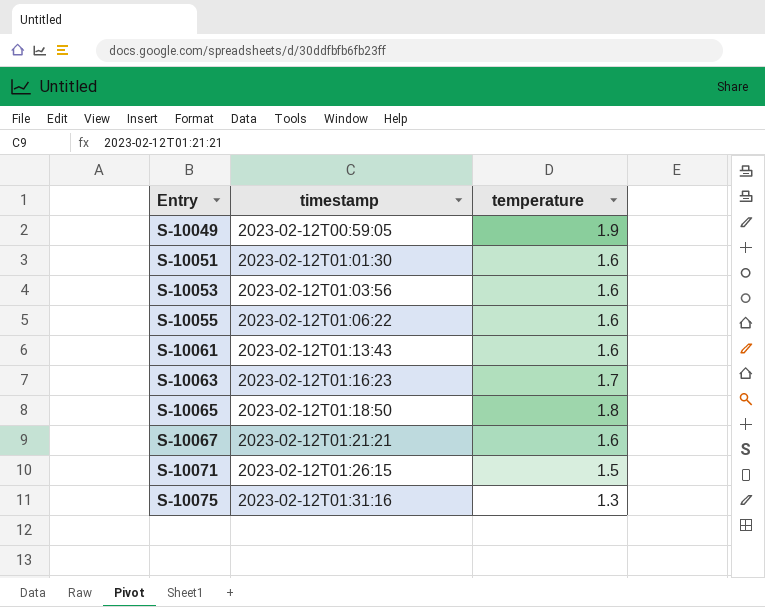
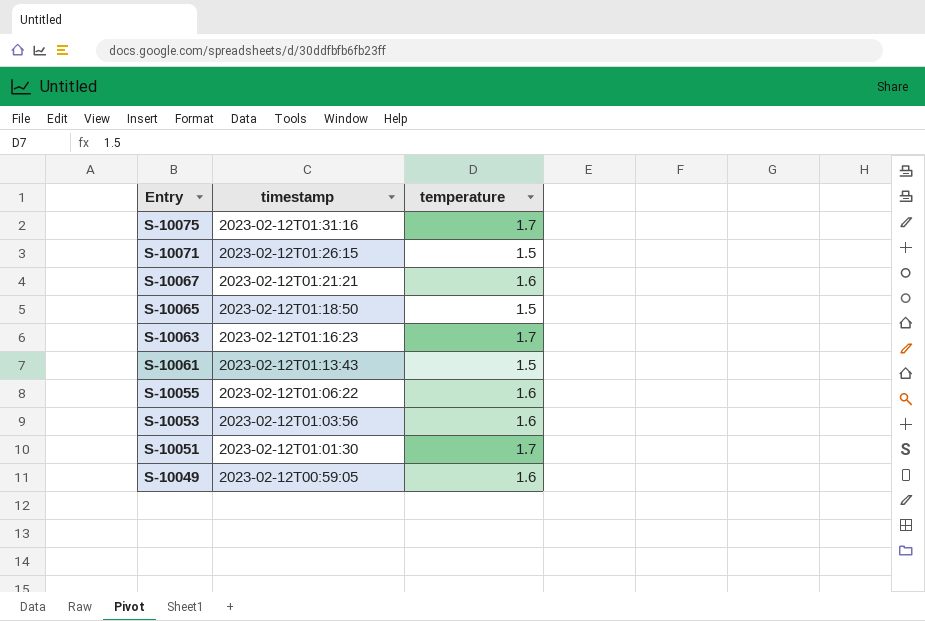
row order: Entry ascending -> Entry descending
S-10075 | temperature: 1.3 -> 1.7
S-10065 | temperature: 1.8 -> 1.5
S-10061 | temperature: 1.6 -> 1.5
S-10051 | temperature: 1.6 -> 1.7
S-10049 | temperature: 1.9 -> 1.6

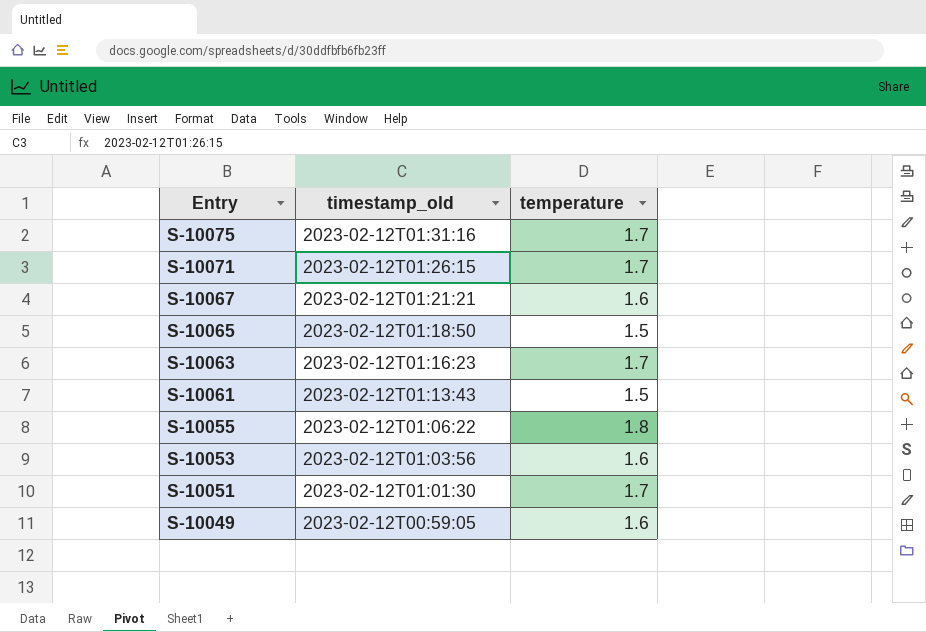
column name: timestamp -> timestamp_old
S-10071 | temperature: 1.5 -> 1.7
S-10055 | temperature: 1.6 -> 1.8

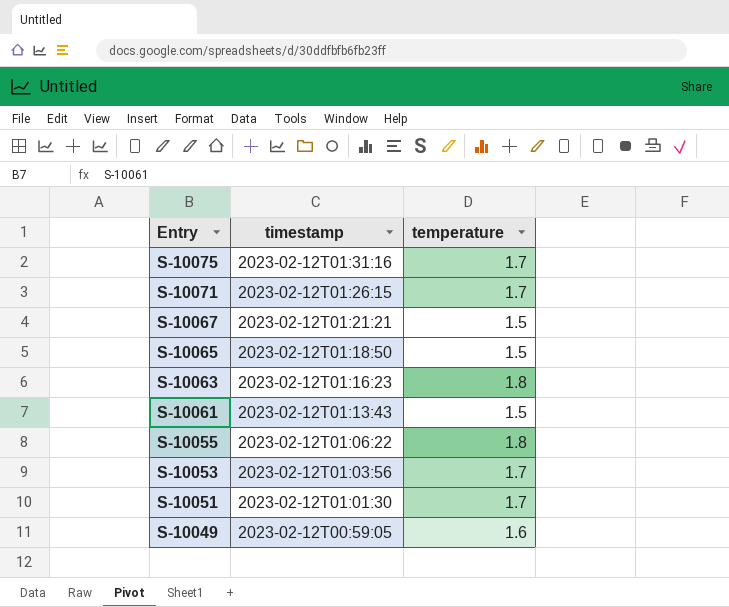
column name: timestamp_old -> timestamp
S-10067 | temperature: 1.6 -> 1.5
S-10063 | temperature: 1.7 -> 1.8
S-10053 | temperature: 1.6 -> 1.7

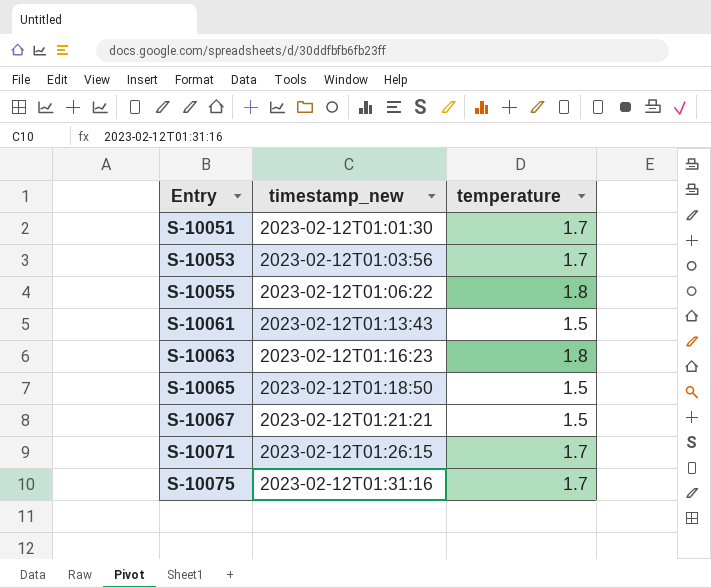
row order: Entry descending -> Entry ascending
column name: timestamp -> timestamp_new
row S-10049: 2023-02-12T00:59:05 | 1.6 -> none

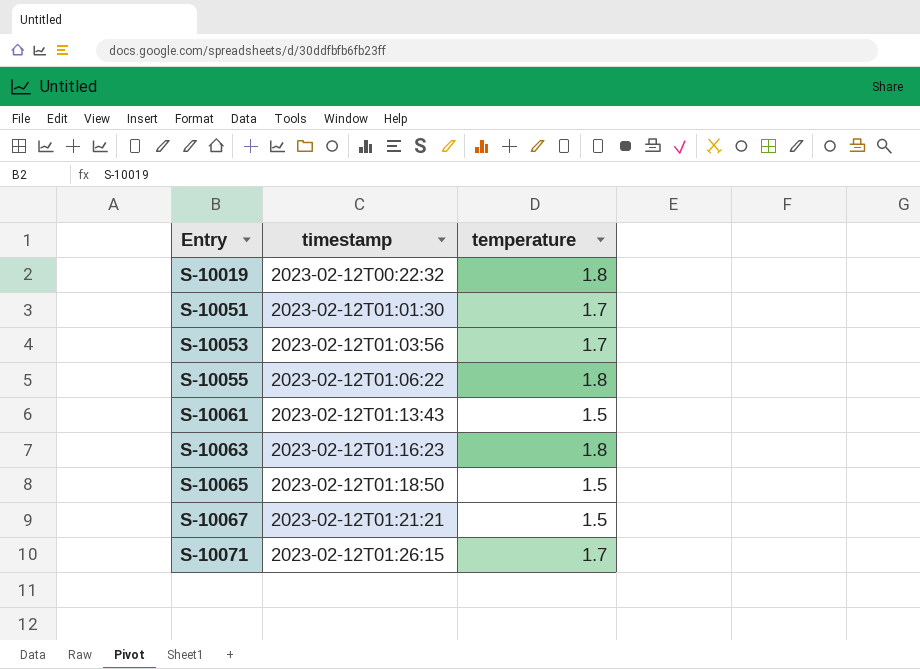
column name: timestamp_new -> timestamp
row S-10075: 2023-02-12T01:31:16 | 1.7 -> none
row S-10019: none -> 2023-02-12T00:22:32 | 1.8

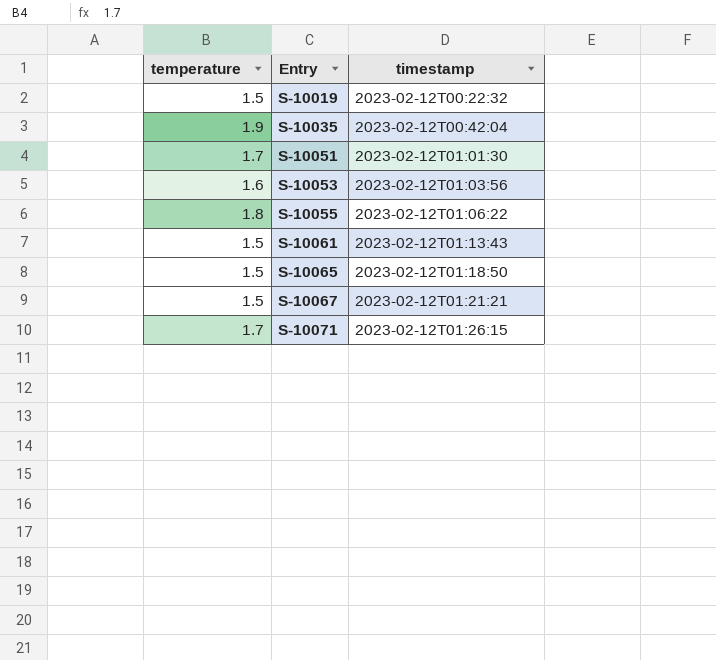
column temperature | position: 3 -> 1
row S-10063: 2023-02-12T01:16:23 | 1.8 -> none
S-10019 | temperature: 1.8 -> 1.5
row S-10035: none -> 1.9 | 2023-02-12T00:42:04
S-10053 | temperature: 1.7 -> 1.6

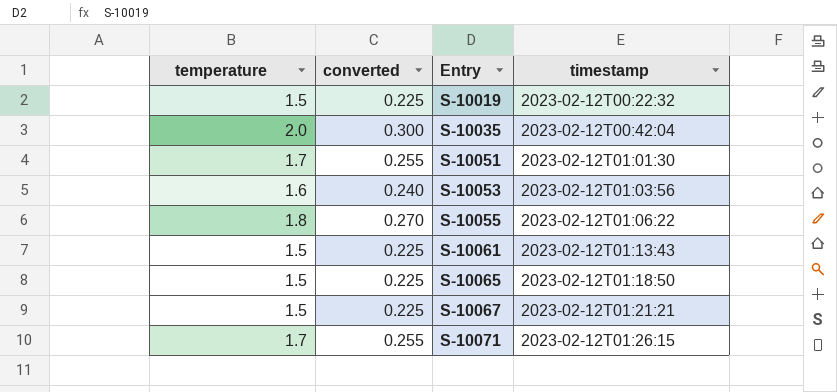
column converted | formula: none -> [temperature] * 0.15
S-10035 | temperature: 1.9 -> 2.0

